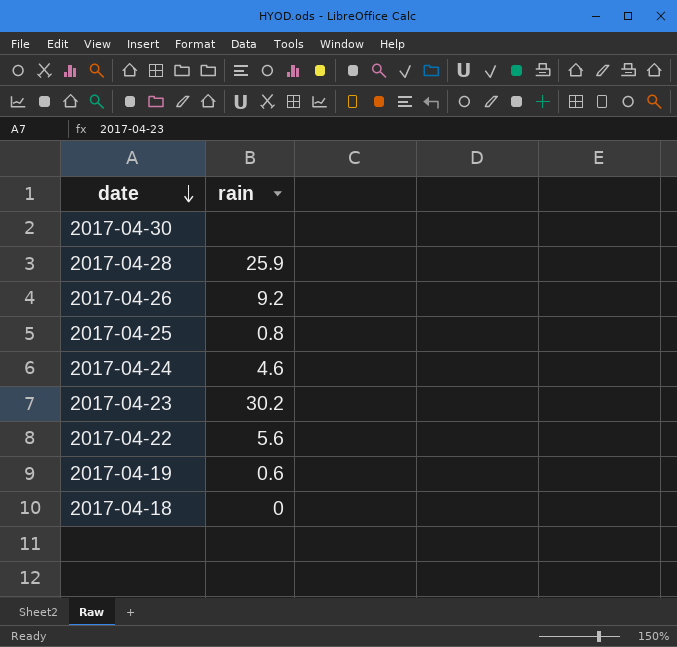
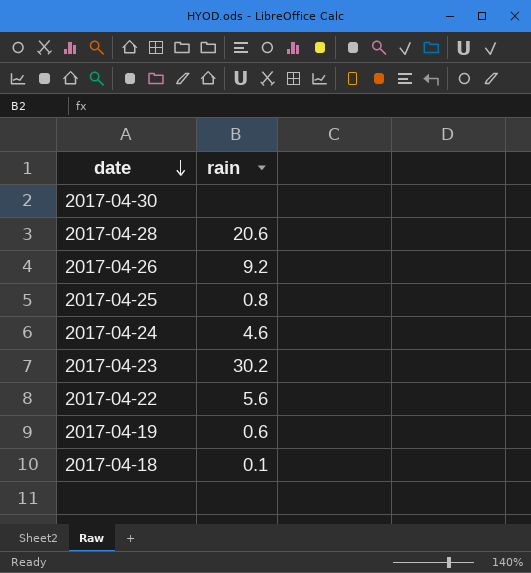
2017-04-28 | rain: 25.9 -> 20.6
2017-04-18 | rain: 0 -> 0.1

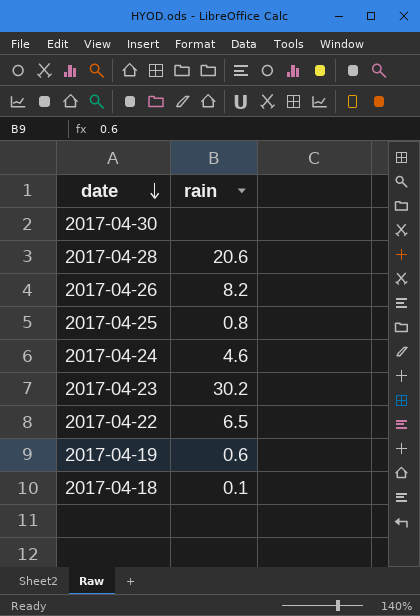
2017-04-26 | rain: 9.2 -> 8.2
2017-04-22 | rain: 5.6 -> 6.5

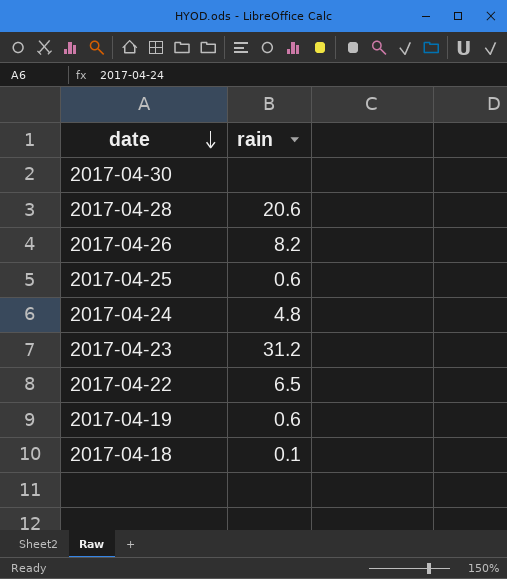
2017-04-25 | rain: 0.8 -> 0.6
2017-04-24 | rain: 4.6 -> 4.8
2017-04-23 | rain: 30.2 -> 31.2

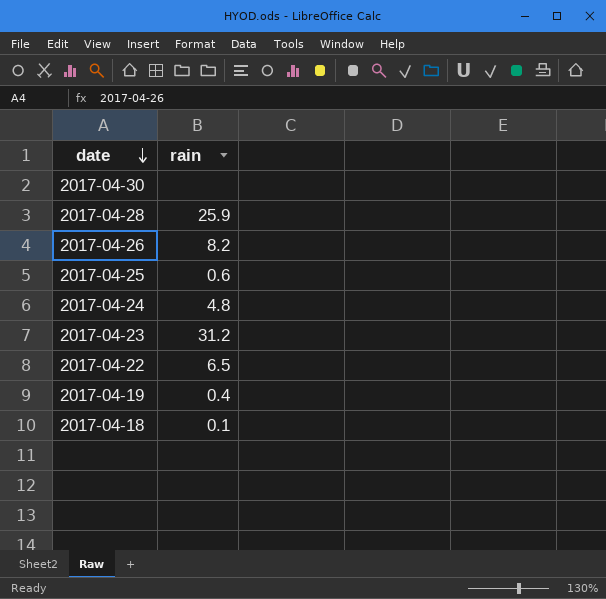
2017-04-28 | rain: 20.6 -> 25.9
2017-04-19 | rain: 0.6 -> 0.4

